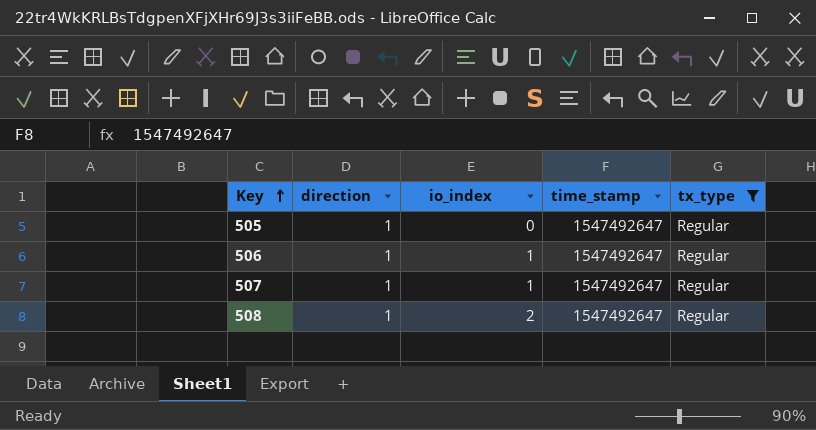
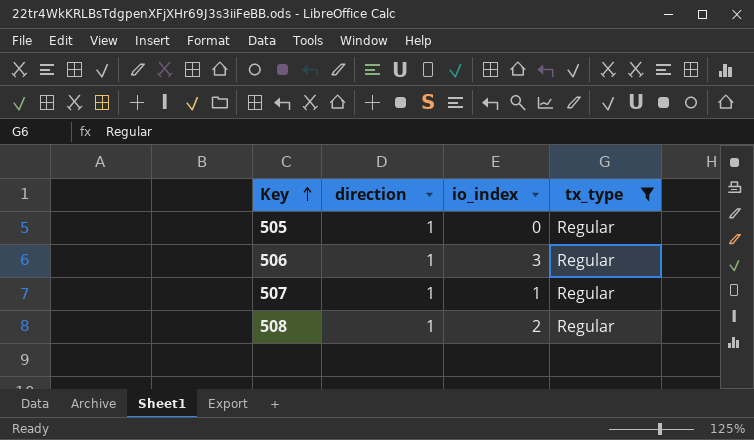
column time_stamp | position: 4 -> none
506 | io_index: 1 -> 3

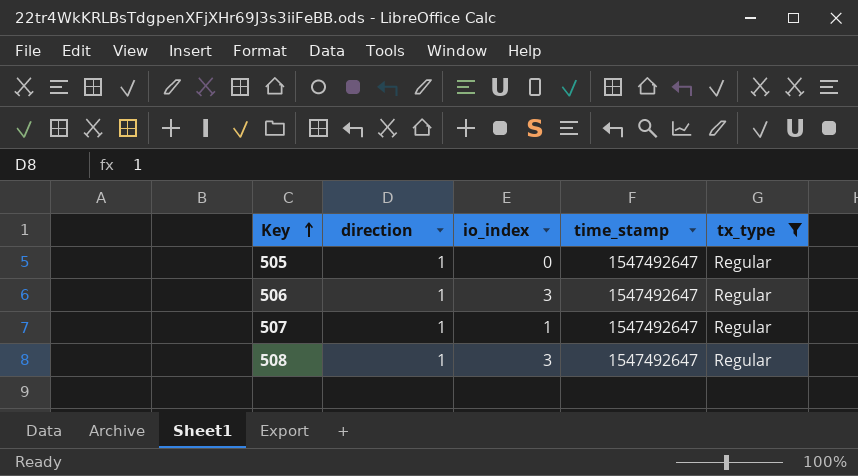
column time_stamp | position: none -> 4
508 | io_index: 2 -> 3

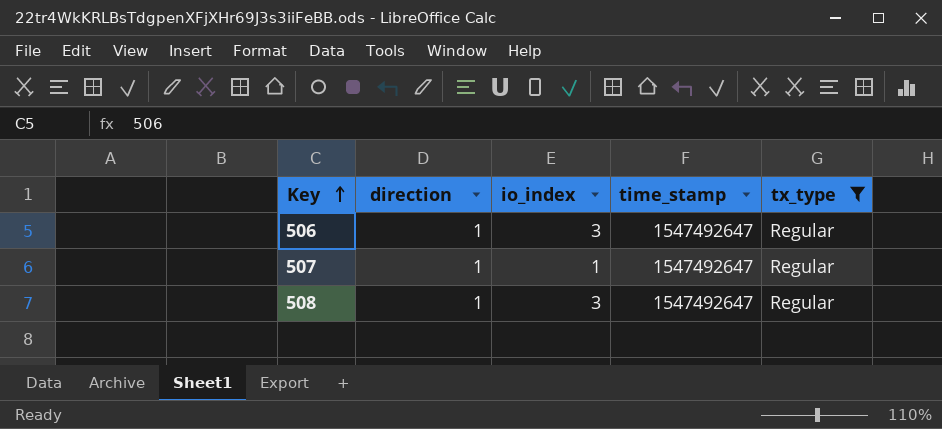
row 505: 1 | 0 | 1547492647 | Regular -> none

